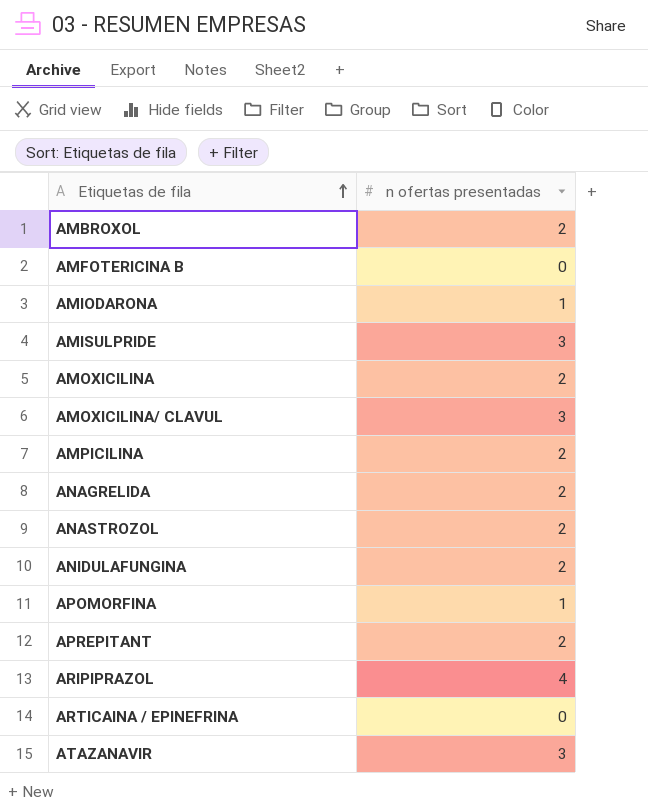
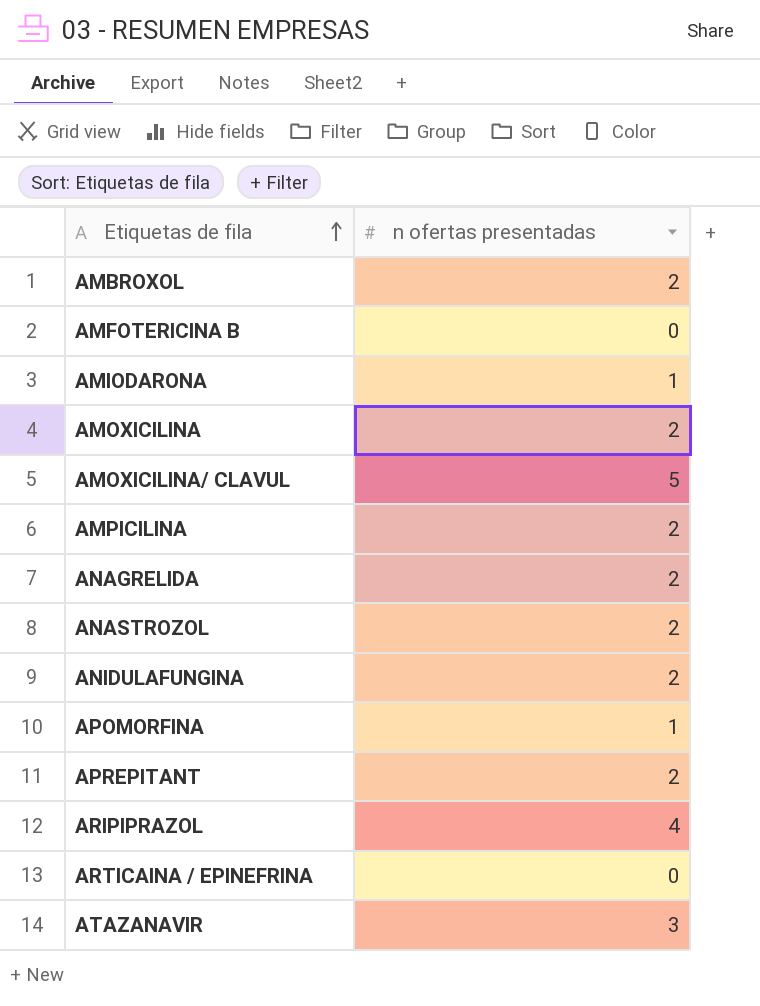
row AMISULPRIDE: 3 -> none
AMOXICILINA/ CLAVUL | n ofertas presentadas: 3 -> 5

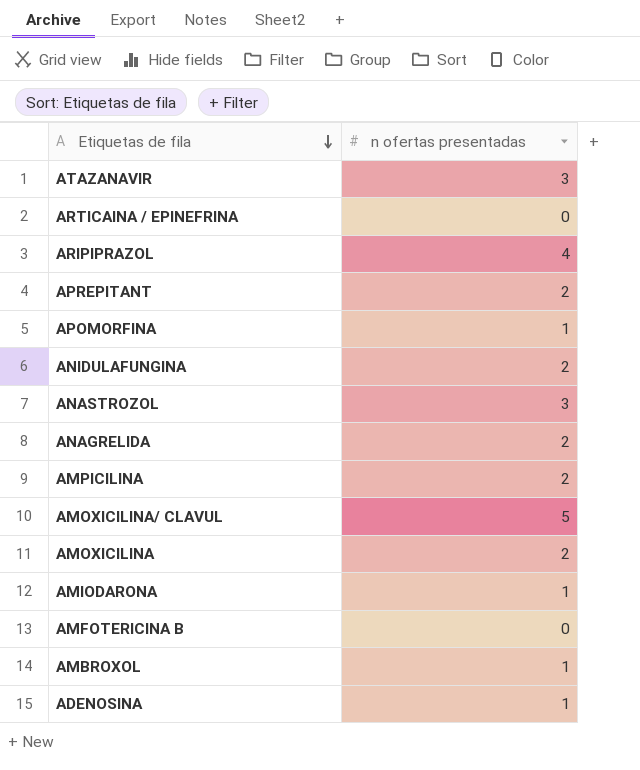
row order: Etiquetas de fila ascending -> Etiquetas de fila descending
ANASTROZOL | n ofertas presentadas: 2 -> 3
AMBROXOL | n ofertas presentadas: 2 -> 1
row ADENOSINA: none -> 1

